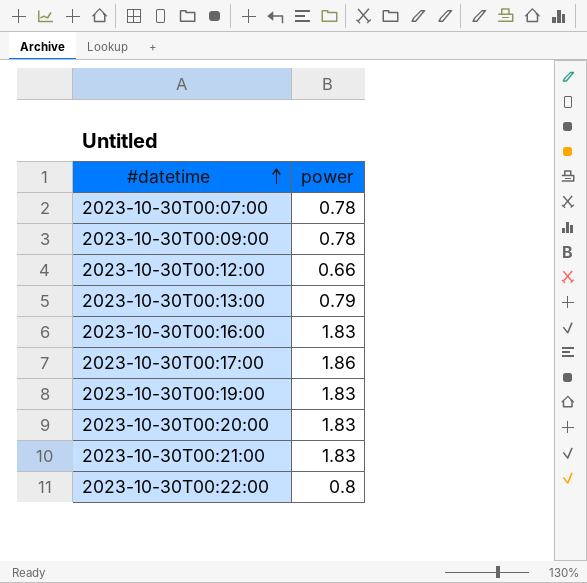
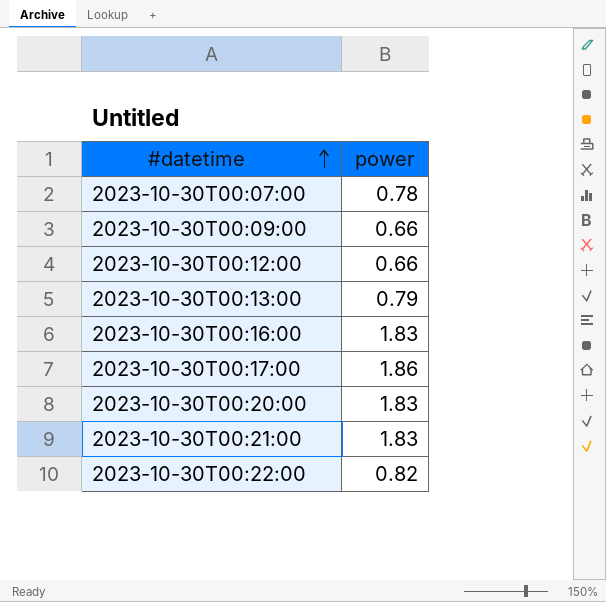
row 2023-10-30T00:19:00: 1.83 -> none
2023-10-30T00:09:00 | power: 0.78 -> 0.66
2023-10-30T00:22:00 | power: 0.8 -> 0.82

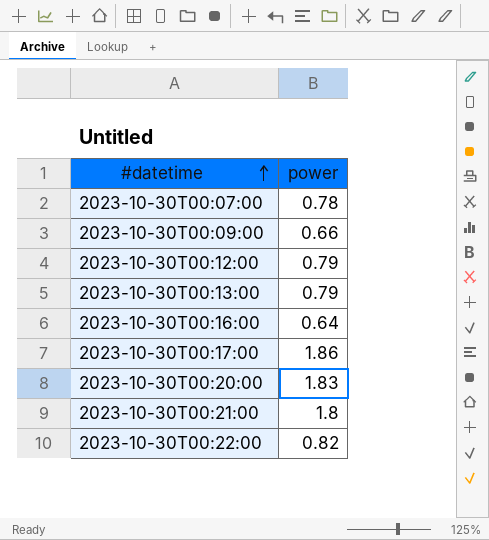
2023-10-30T00:12:00 | power: 0.66 -> 0.79
2023-10-30T00:16:00 | power: 1.83 -> 0.64
2023-10-30T00:21:00 | power: 1.83 -> 1.8

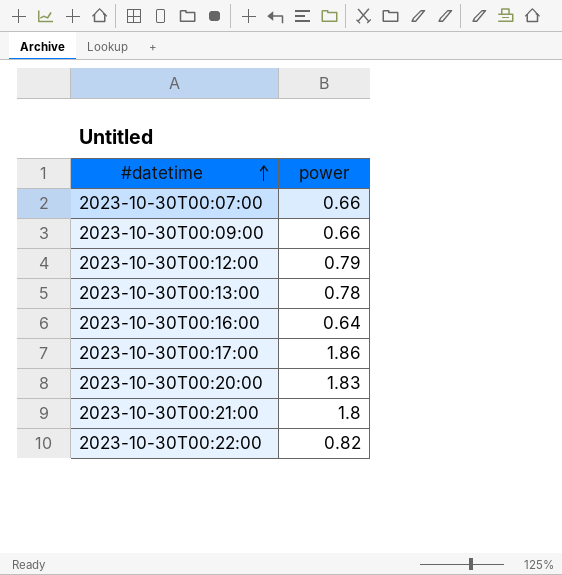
2023-10-30T00:07:00 | power: 0.78 -> 0.66
2023-10-30T00:13:00 | power: 0.79 -> 0.78

